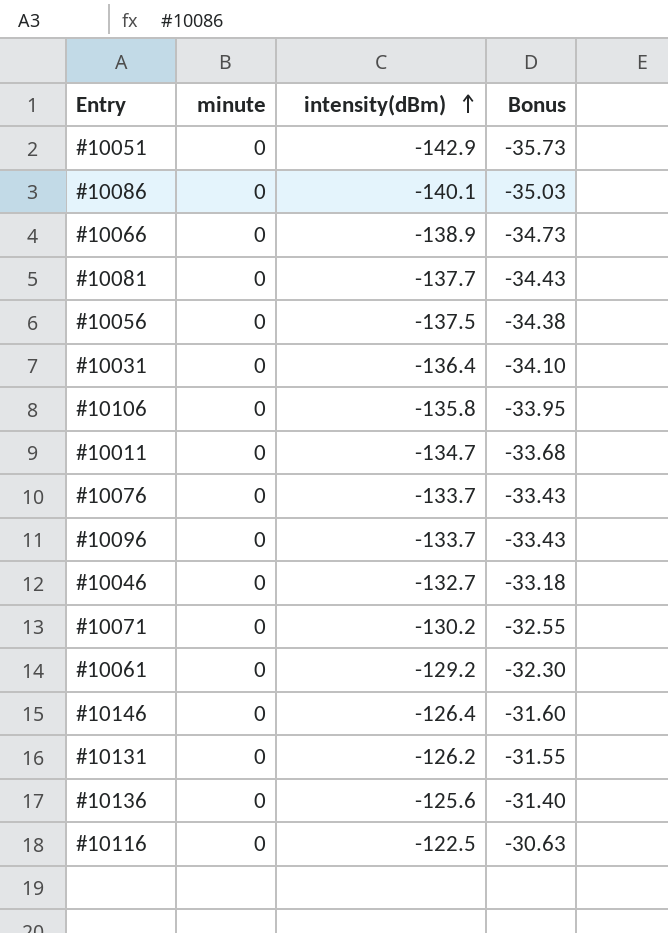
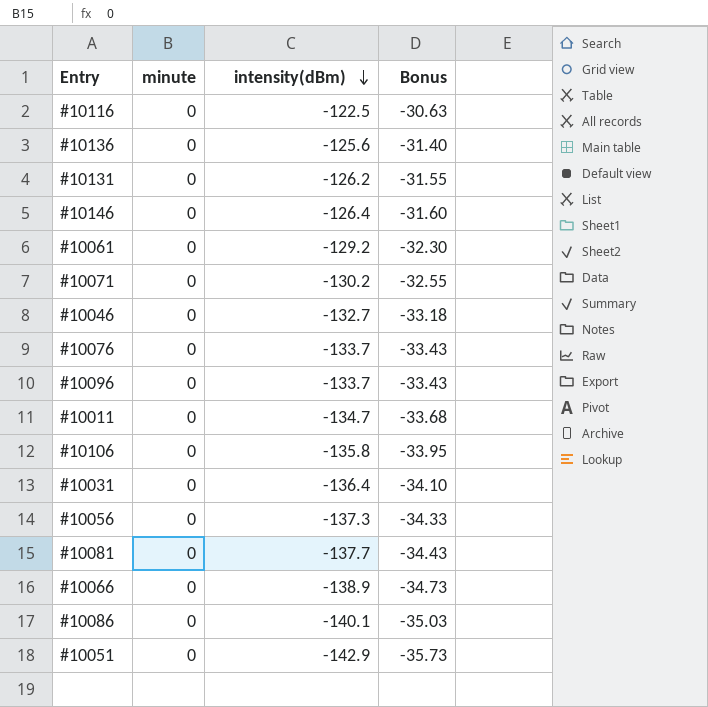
row order: intensity(dBm) ascending -> intensity(dBm) descending
#10056 | intensity(dBm): -137.5 -> -137.3
#10056 | Bonus: -34.38 -> -34.33

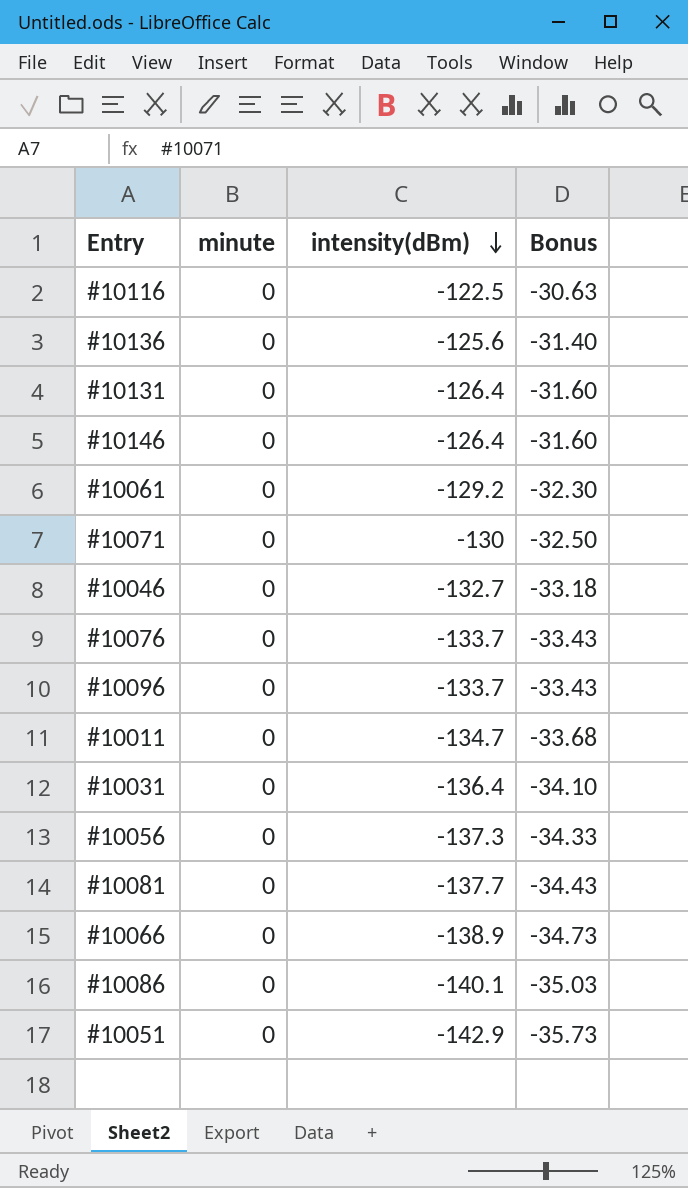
row #10106: 0 | -135.8 | -33.95 -> none
#10131 | intensity(dBm): -126.2 -> -126.4
#10131 | Bonus: -31.55 -> -31.60
#10071 | intensity(dBm): -130.2 -> -130
#10071 | Bonus: -32.55 -> -32.50

